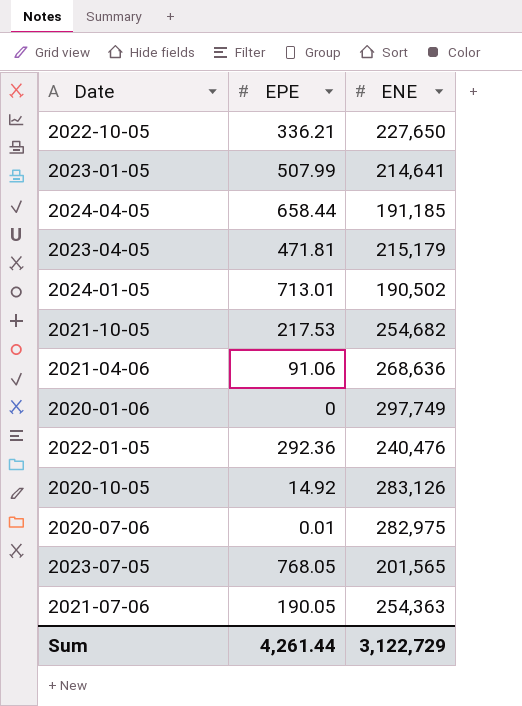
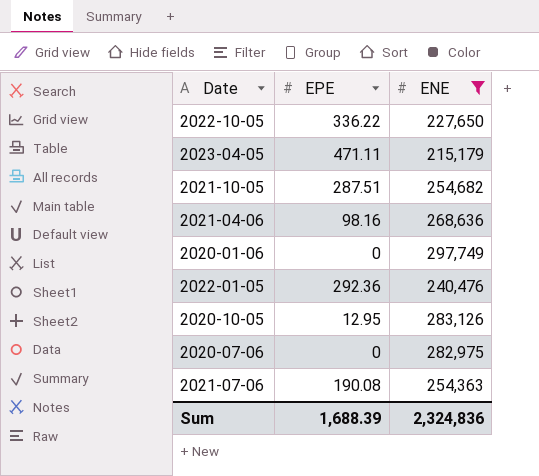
filter: none -> ENE >= 215,179
2022-10-05 | EPE: 336.21 -> 336.22
2023-04-05 | EPE: 471.81 -> 471.11
2021-10-05 | EPE: 217.53 -> 287.51
2021-04-06 | EPE: 91.06 -> 98.16
2020-10-05 | EPE: 14.92 -> 12.95
2020-07-06 | EPE: 0.01 -> 0
2021-07-06 | EPE: 190.05 -> 190.08
Sum | EPE: 4,261.44 -> 1,688.39
Sum | ENE: 3,122,729 -> 2,324,836

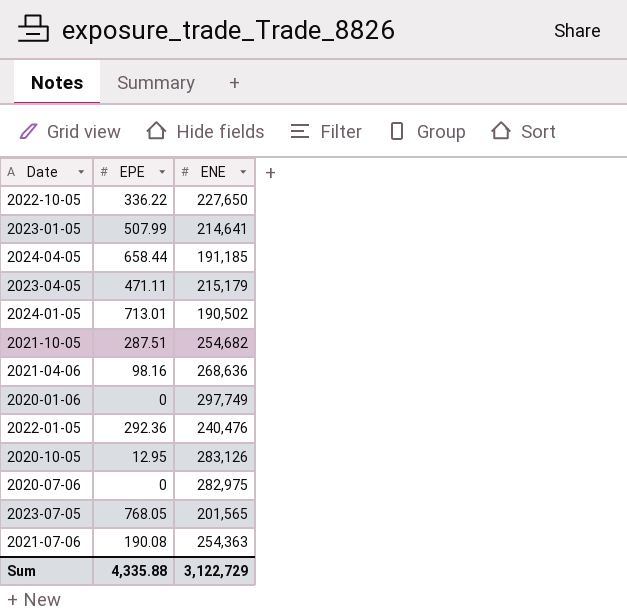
filter: ENE >= 215,179 -> none
Sum | EPE: 1,688.39 -> 4,335.88
Sum | ENE: 2,324,836 -> 3,122,729

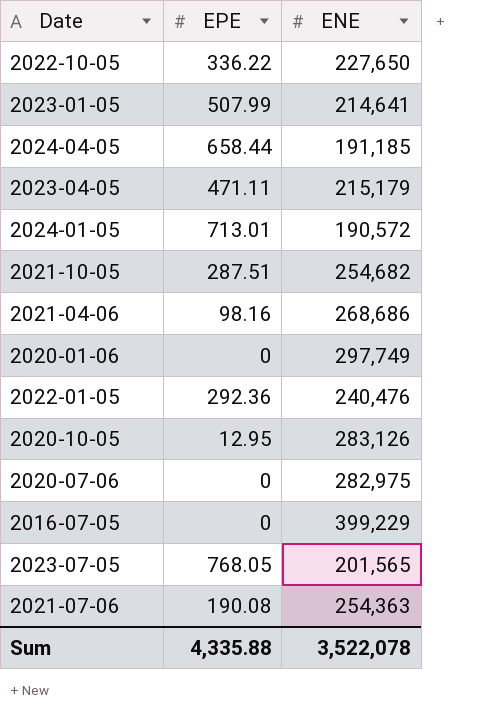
2024-01-05 | ENE: 190,502 -> 190,572
2021-04-06 | ENE: 268,636 -> 268,686
row 2016-07-05: none -> 0 | 399,229
Sum | ENE: 3,122,729 -> 3,522,078

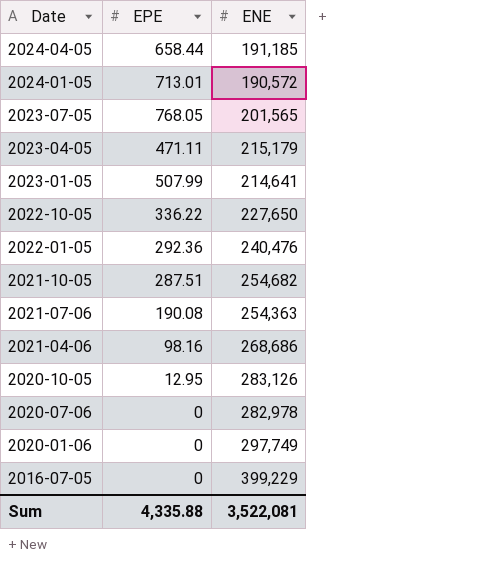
row order: none -> Date descending
2020-07-06 | ENE: 282,975 -> 282,978
Sum | ENE: 3,522,078 -> 3,522,081

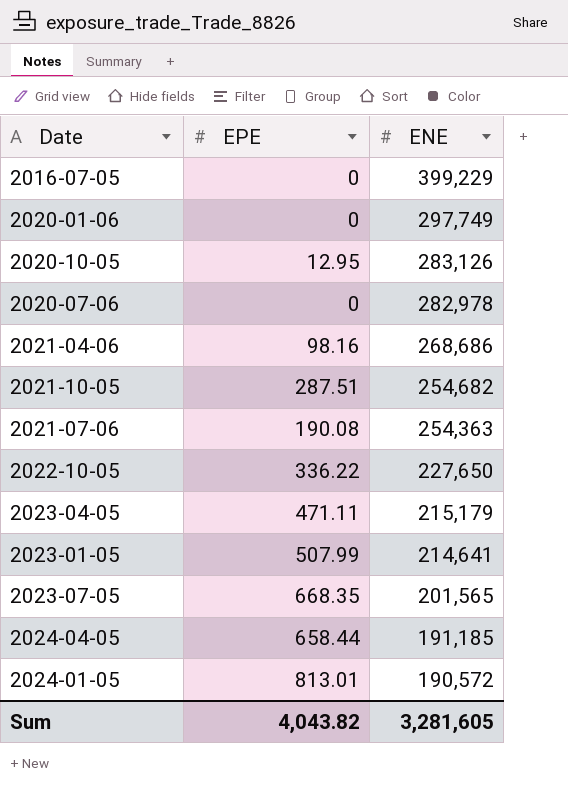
row order: Date descending -> ENE descending
row 2022-01-05: 292.36 | 240,476 -> none
2023-07-05 | EPE: 768.05 -> 668.35
2024-01-05 | EPE: 713.01 -> 813.01
Sum | EPE: 4,335.88 -> 4,043.82
Sum | ENE: 3,522,081 -> 3,281,605

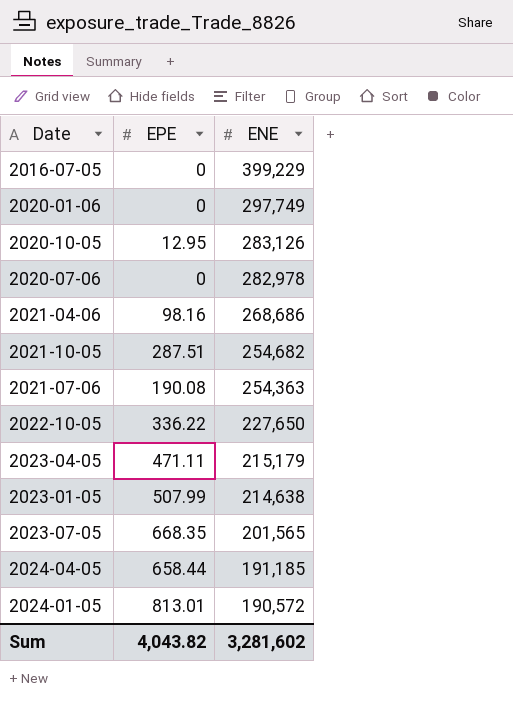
2023-01-05 | ENE: 214,641 -> 214,638
Sum | ENE: 3,281,605 -> 3,281,602

